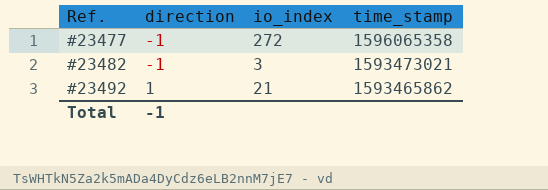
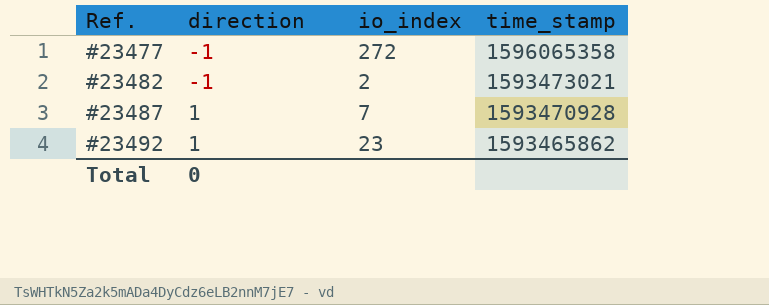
#23482 | io_index: 3 -> 2
row #23487: none -> 1 | 7 | 1593470928
#23492 | io_index: 21 -> 23
Total | direction: -1 -> 0

